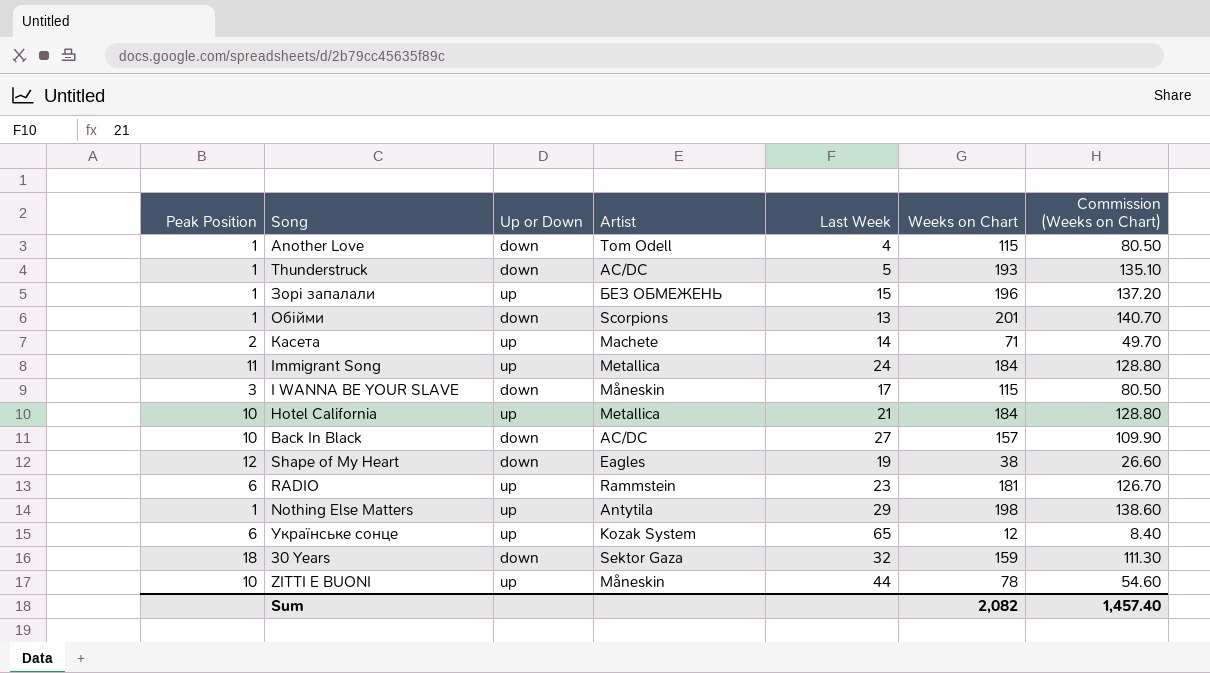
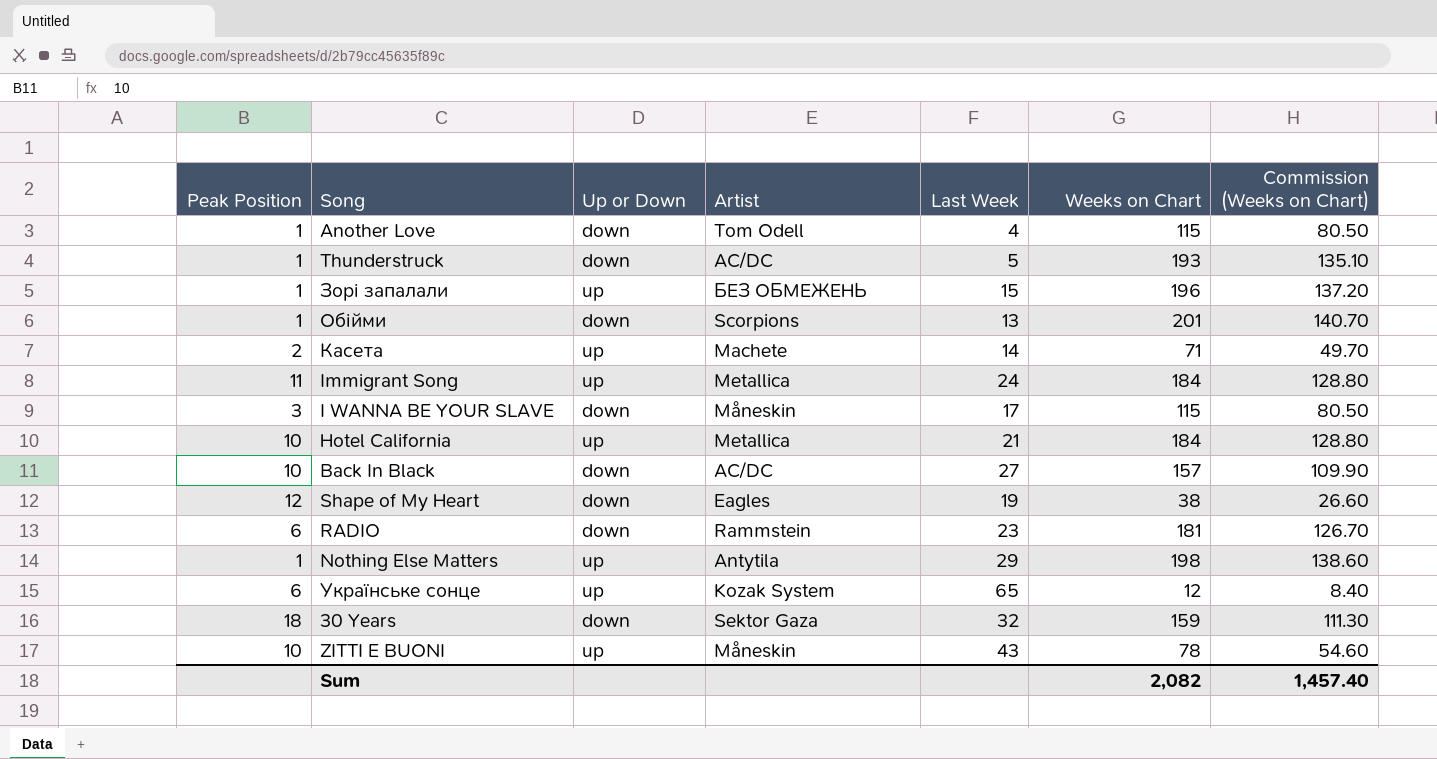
RADIO | Up or Down: up -> down
ZITTI E BUONI | Last Week: 44 -> 43

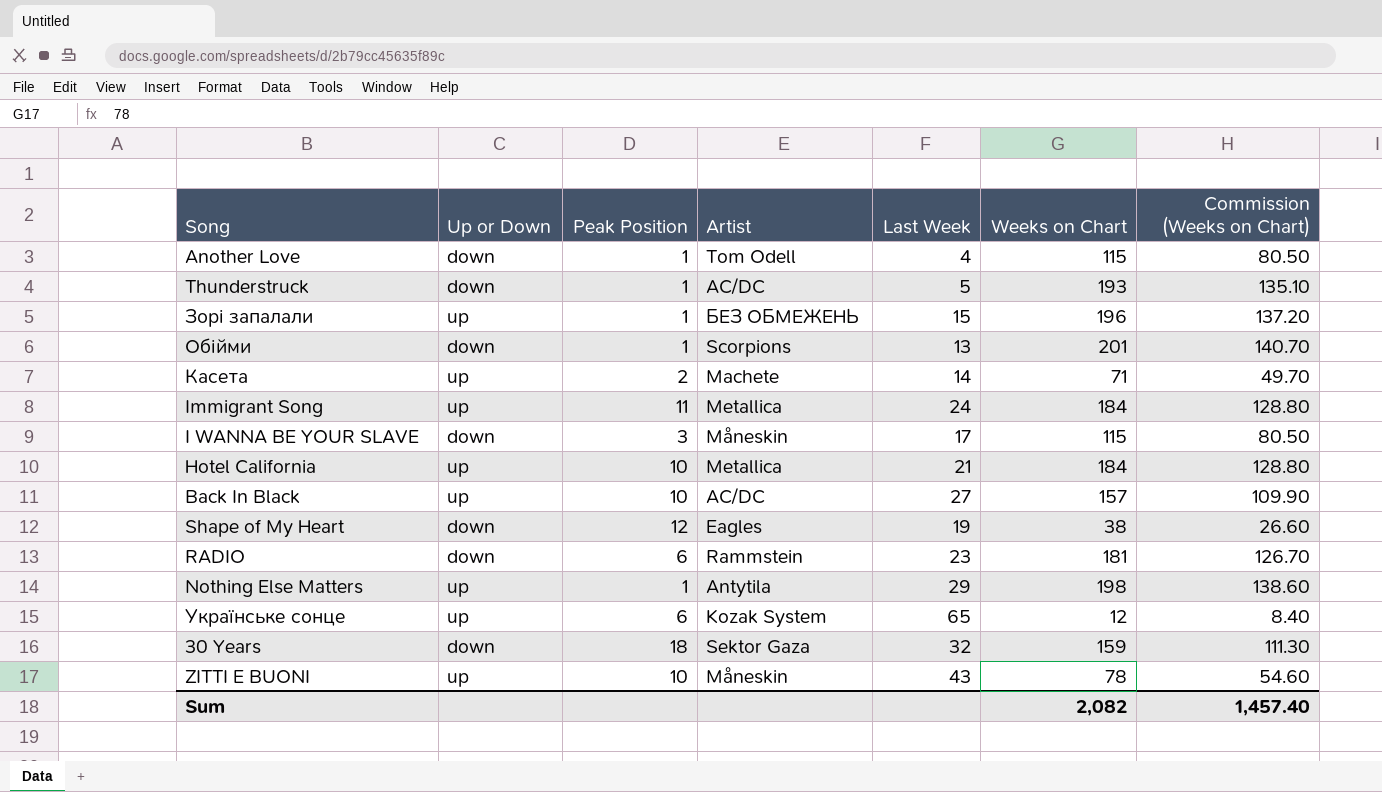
column Peak Position | position: 1 -> 3
Back In Black | Up or Down: down -> up

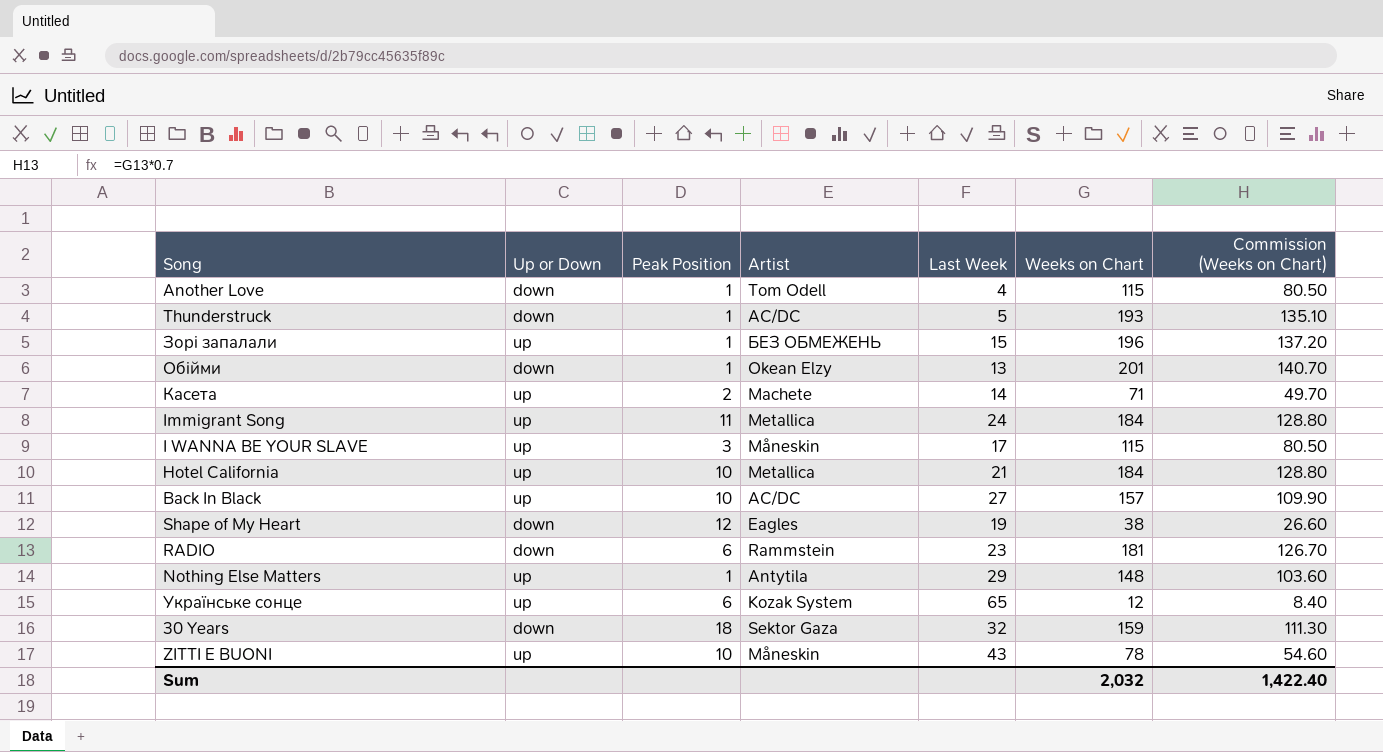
Обійми | Artist: Scorpions -> Okean Elzy
I WANNA BE YOUR SLAVE | Up or Down: down -> up
Nothing Else Matters | Weeks on Chart: 198 -> 148
Nothing Else Matters | Commission (Weeks on Chart): 138.60 -> 103.60
Sum | Weeks on Chart: 2,082 -> 2,032
Sum | Commission (Weeks on Chart): 1,457.40 -> 1,422.40

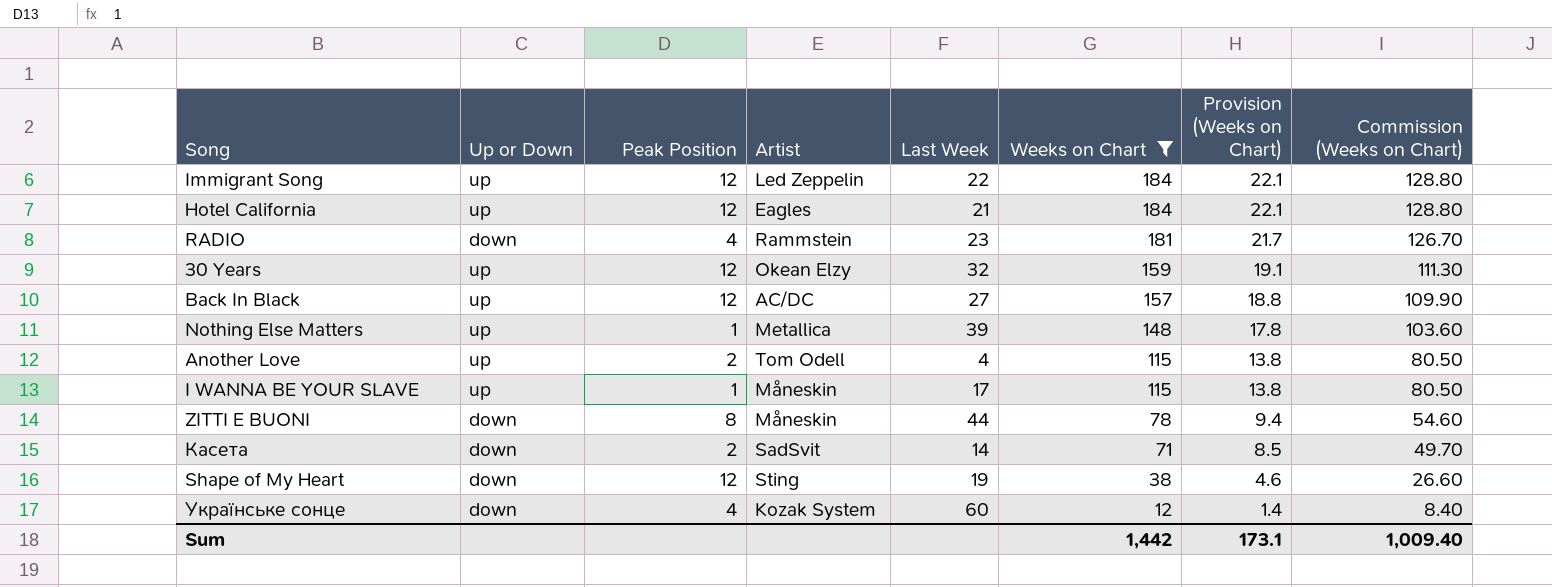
filter: none -> Weeks on Chart <= 184
row order: none -> Weeks on Chart descending
column Provision (Weeks on Chart) | formula: none -> [Weeks on Chart] * 0.12
Immigrant Song | Peak Position: 11 -> 12
Immigrant Song | Artist: Metallica -> Led Zeppelin
Immigrant Song | Last Week: 24 -> 22
Hotel California | Peak Position: 10 -> 12
Hotel California | Artist: Metallica -> Eagles
RADIO | Peak Position: 6 -> 4
30 Years | Up or Down: down -> up
30 Years | Peak Position: 18 -> 12
30 Years | Artist: Sektor Gaza -> Okean Elzy
Back In Black | Peak Position: 10 -> 12
Nothing Else Matters | Artist: Antytila -> Metallica
Nothing Else Matters | Last Week: 29 -> 39
Another Love | Up or Down: down -> up
Another Love | Peak Position: 1 -> 2
I WANNA BE YOUR SLAVE | Peak Position: 3 -> 1
ZITTI E BUONI | Up or Down: up -> down
ZITTI E BUONI | Peak Position: 10 -> 8
ZITTI E BUONI | Last Week: 43 -> 44
Касета | Up or Down: up -> down
Касета | Artist: Machete -> SadSvit
Shape of My Heart | Artist: Eagles -> Sting
Українське сонце | Up or Down: up -> down
Українське сонце | Peak Position: 6 -> 4
Українське сонце | Last Week: 65 -> 60
Sum | Weeks on Chart: 2,032 -> 1,442
Sum | Commission (Weeks on Chart): 1,422.40 -> 1,009.40

